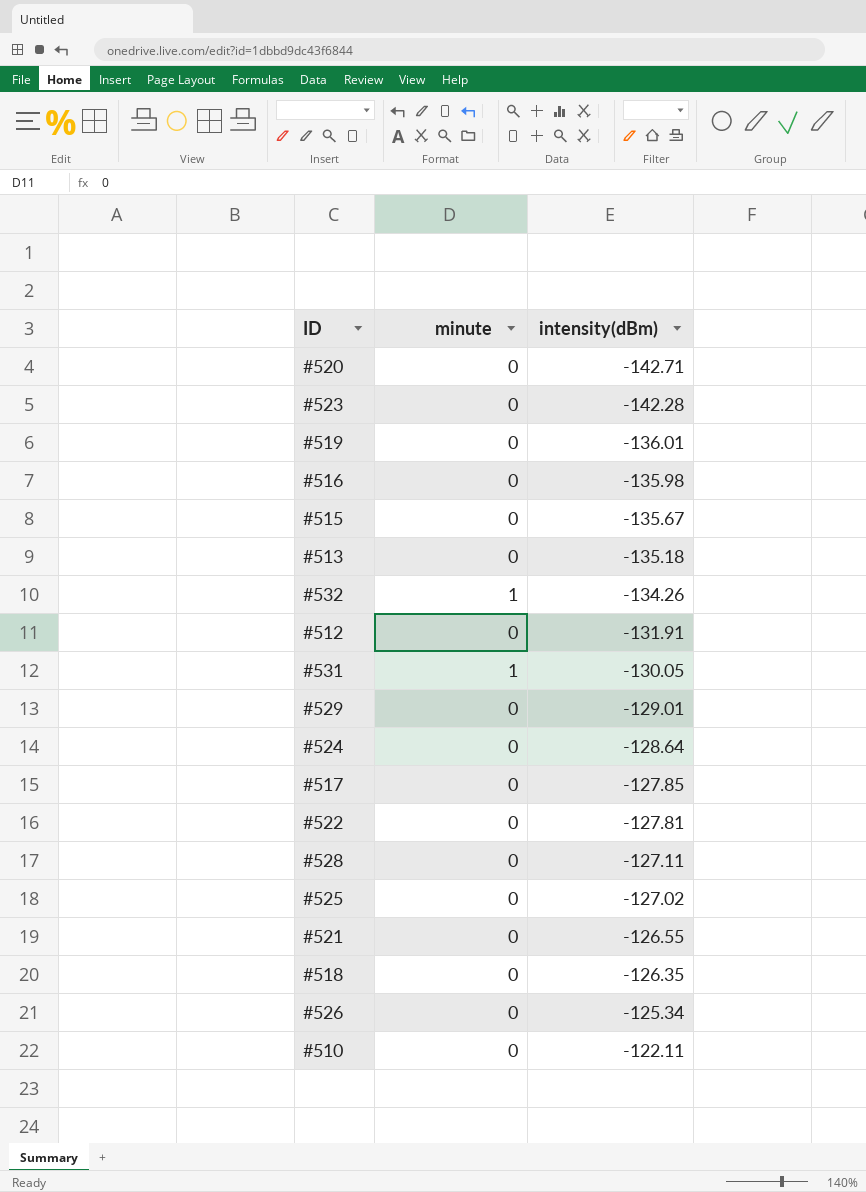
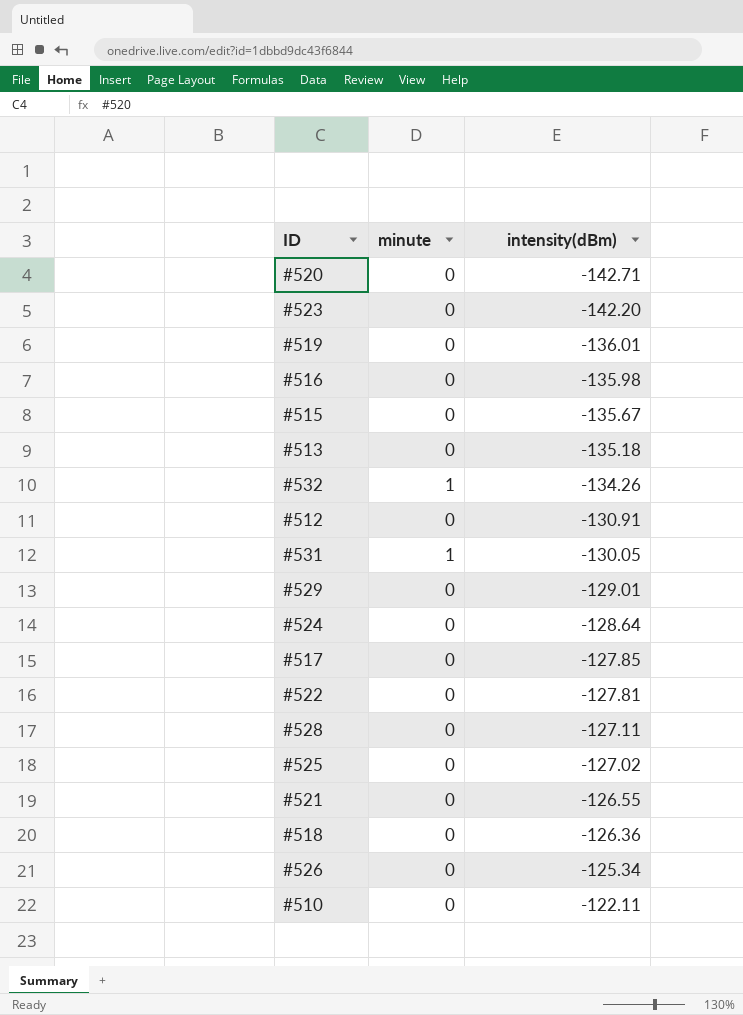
#523 | intensity(dBm): -142.28 -> -142.20
#512 | intensity(dBm): -131.91 -> -130.91
#518 | intensity(dBm): -126.35 -> -126.36

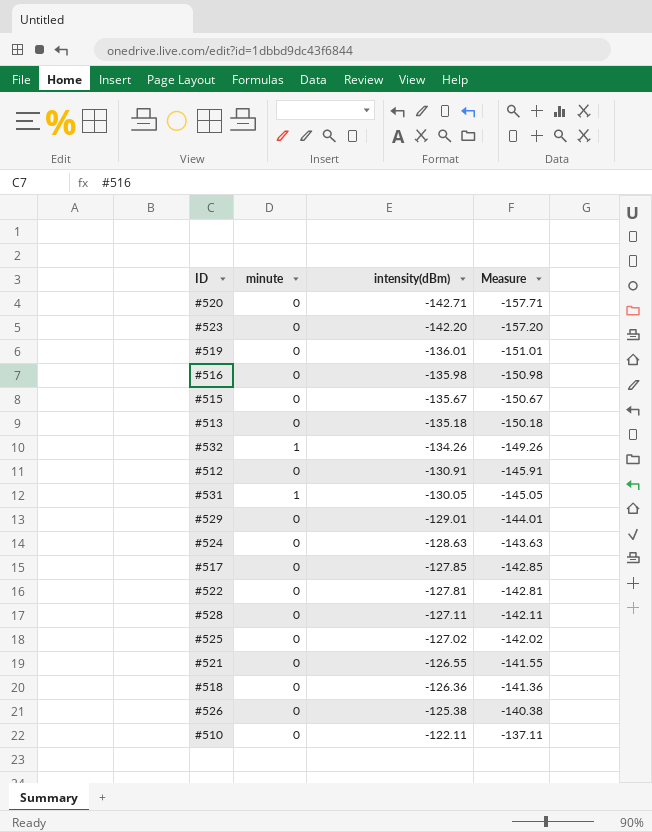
column Measure | formula: none -> [intensity(dBm)] - 15
#524 | intensity(dBm): -128.64 -> -128.63
#526 | intensity(dBm): -125.34 -> -125.38

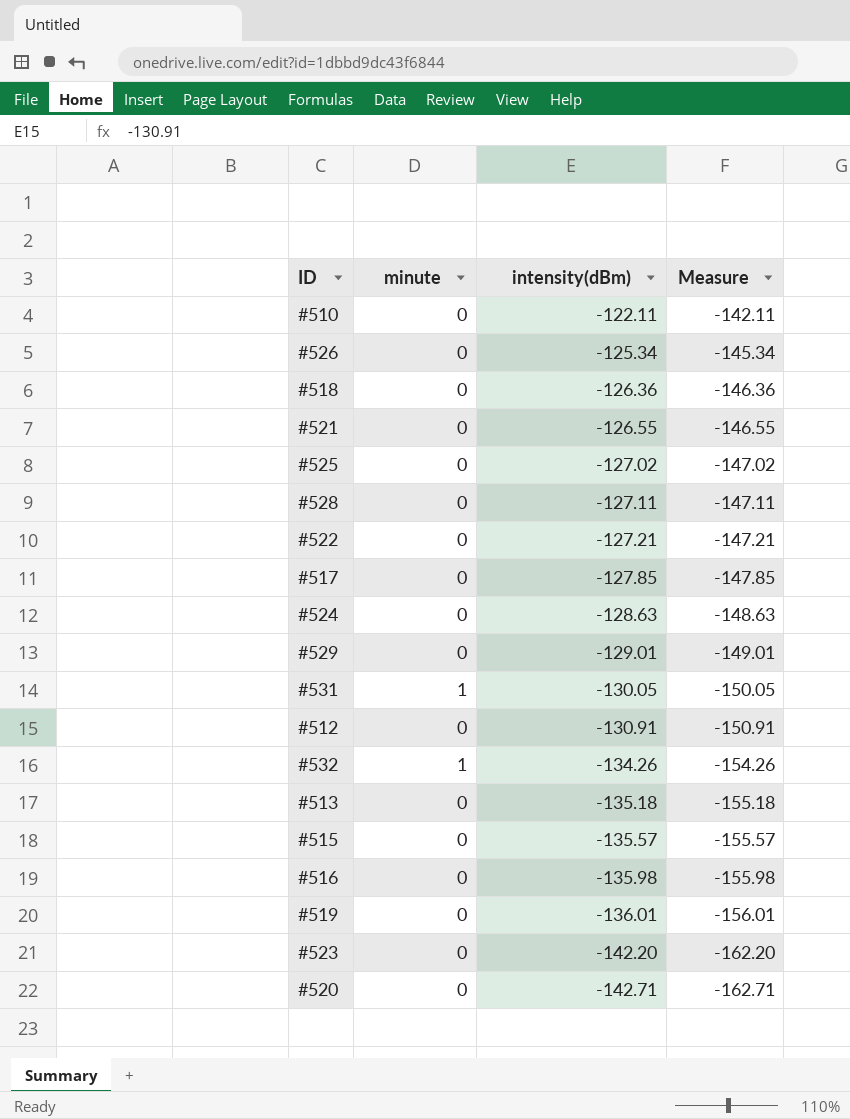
row order: intensity(dBm) ascending -> intensity(dBm) descending
column Measure | formula: [intensity(dBm)] - 15 -> [intensity(dBm)] - 20
#526 | intensity(dBm): -125.38 -> -125.34
#522 | intensity(dBm): -127.81 -> -127.21
#515 | intensity(dBm): -135.67 -> -135.57

